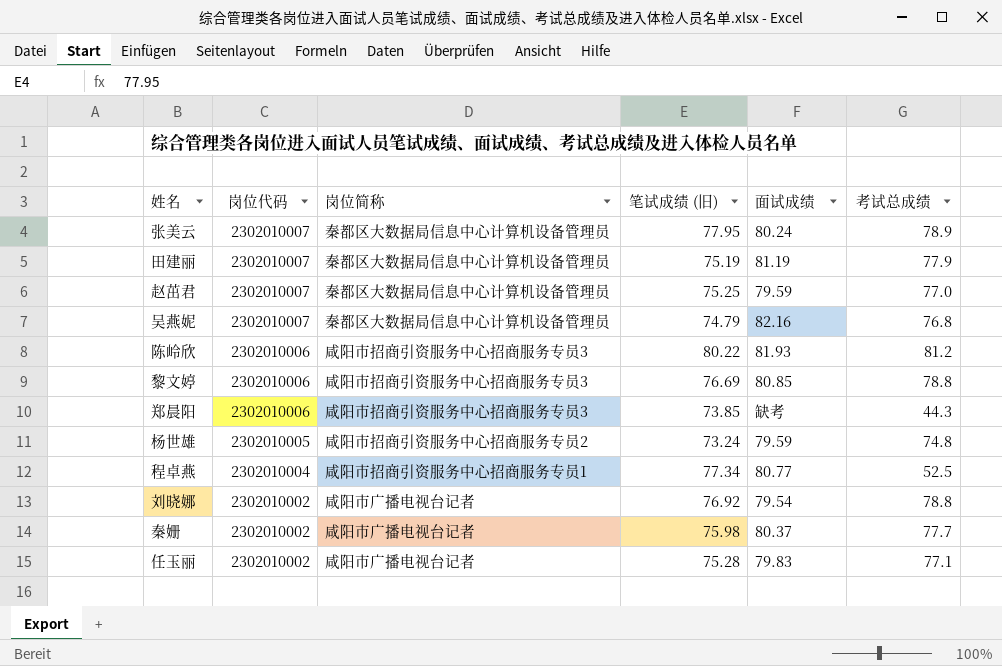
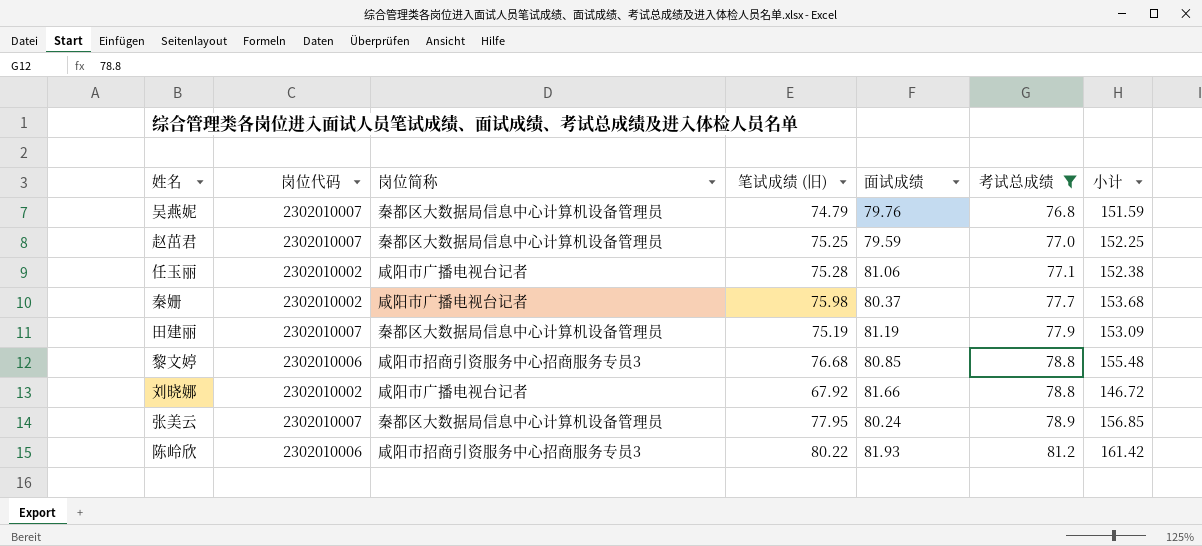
filter: none -> 考试总成绩 >= 76.8
row order: 岗位代码 descending -> 考试总成绩 ascending
column 小计 | formula: none -> [笔试成绩 (旧)] + [考试总成绩]
吴燕妮 | 面试成绩: 82.16 -> 79.76
任玉丽 | 面试成绩: 79.83 -> 81.06
黎文婷 | 笔试成绩 (旧): 76.69 -> 76.68
刘晓娜 | 笔试成绩 (旧): 76.92 -> 67.92
刘晓娜 | 面试成绩: 79.54 -> 81.66

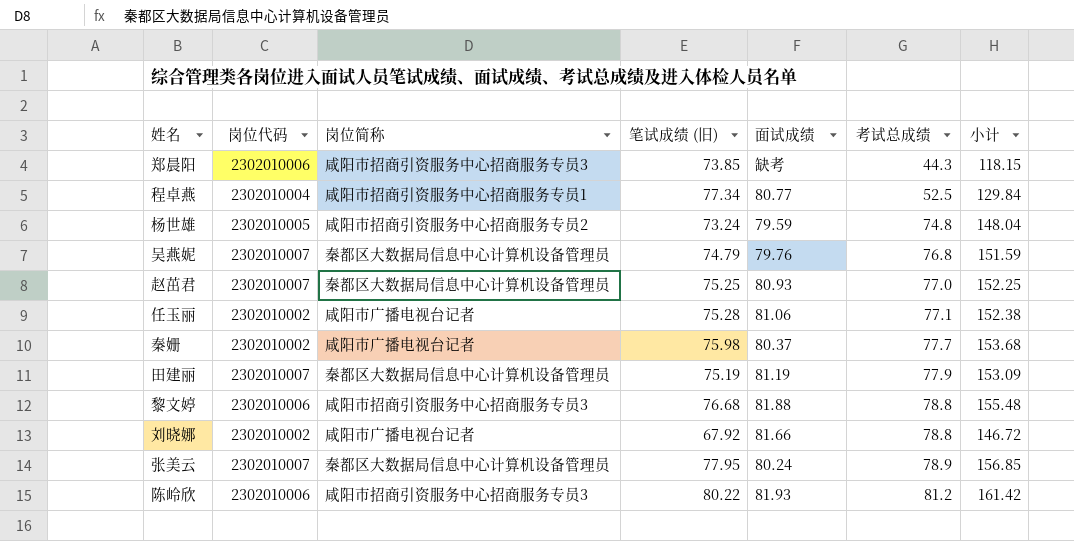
filter: 考试总成绩 >= 76.8 -> none
赵茁君 | 面试成绩: 79.59 -> 80.93
黎文婷 | 面试成绩: 80.85 -> 81.88

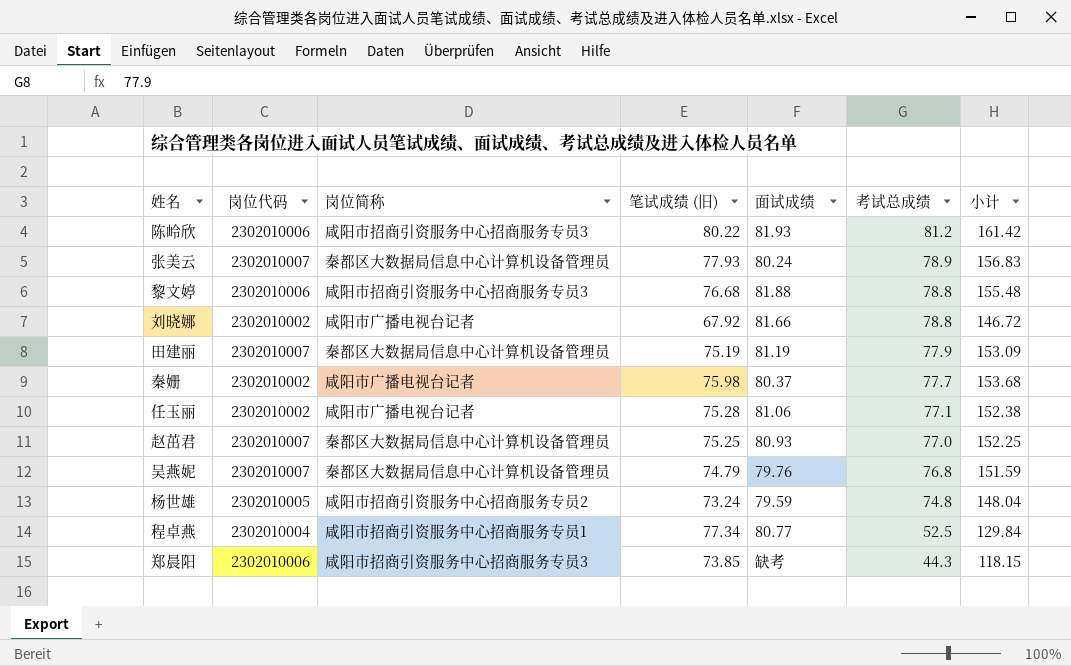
row order: 考试总成绩 ascending -> 考试总成绩 descending
张美云 | 笔试成绩 (旧): 77.95 -> 77.93
张美云 | 小计: 156.85 -> 156.83

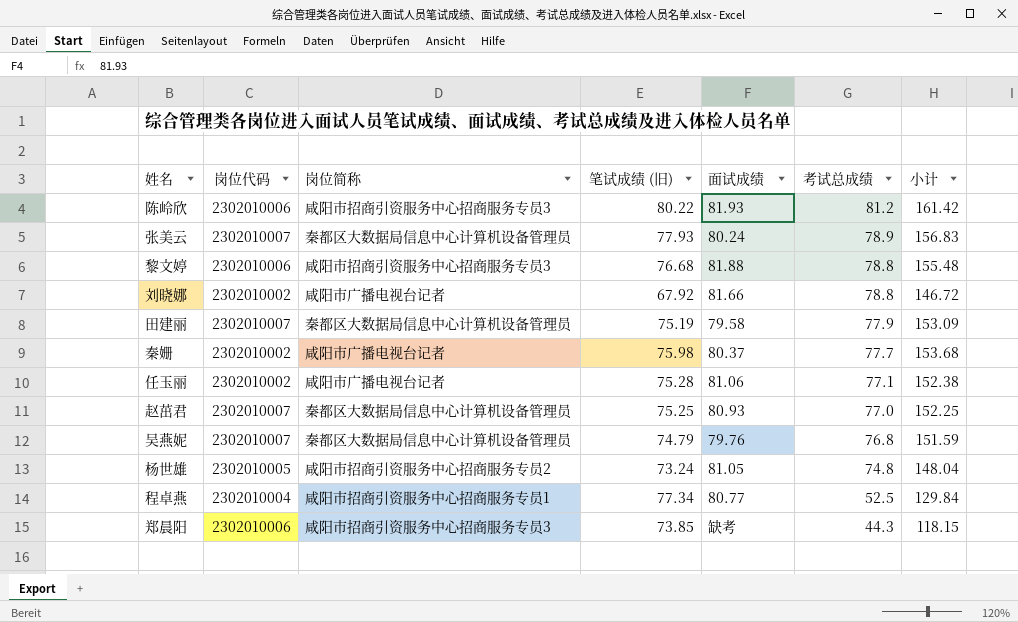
田建丽 | 面试成绩: 81.19 -> 79.58
杨世雄 | 面试成绩: 79.59 -> 81.05

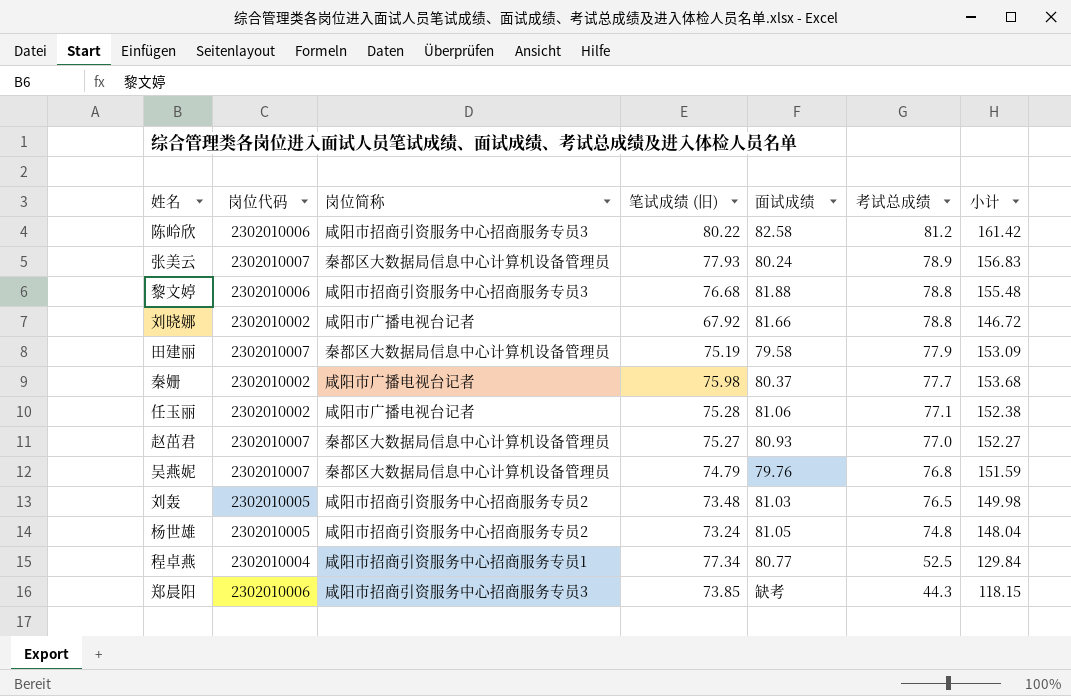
陈岭欣 | 面试成绩: 81.93 -> 82.58
赵茁君 | 笔试成绩 (旧): 75.25 -> 75.27
赵茁君 | 小计: 152.25 -> 152.27
row 刘轰: none -> 2302010005 | 咸阳市招商引资服务中心招商服务专员2 | 73.48 | 81.03 | 76.5 | 149.98

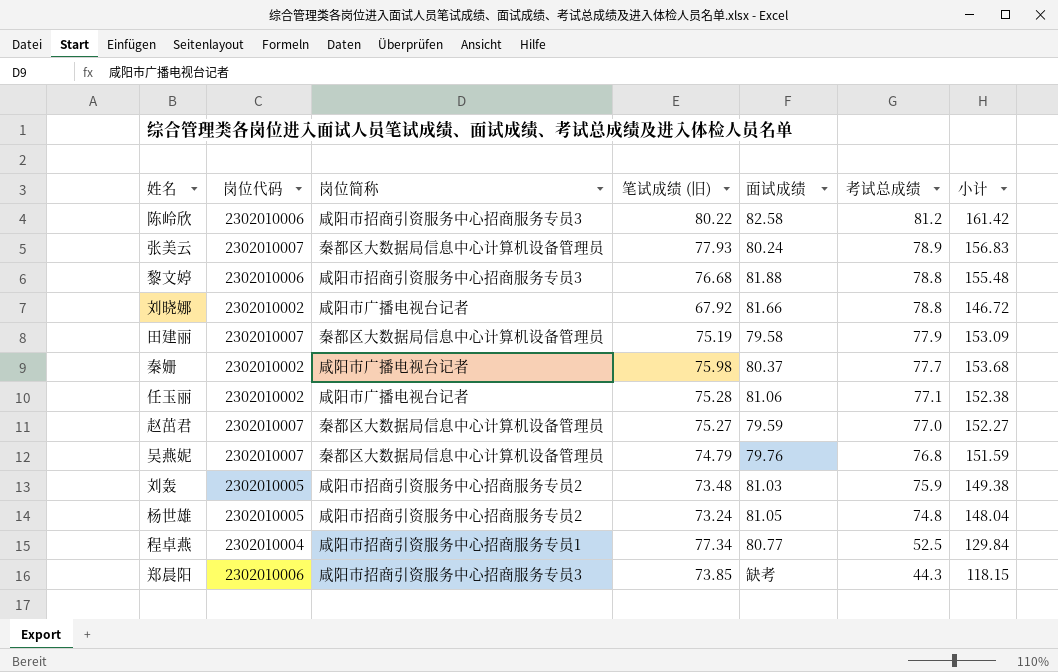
赵茁君 | 面试成绩: 80.93 -> 79.59
刘轰 | 考试总成绩: 76.5 -> 75.9
刘轰 | 小计: 149.98 -> 149.38

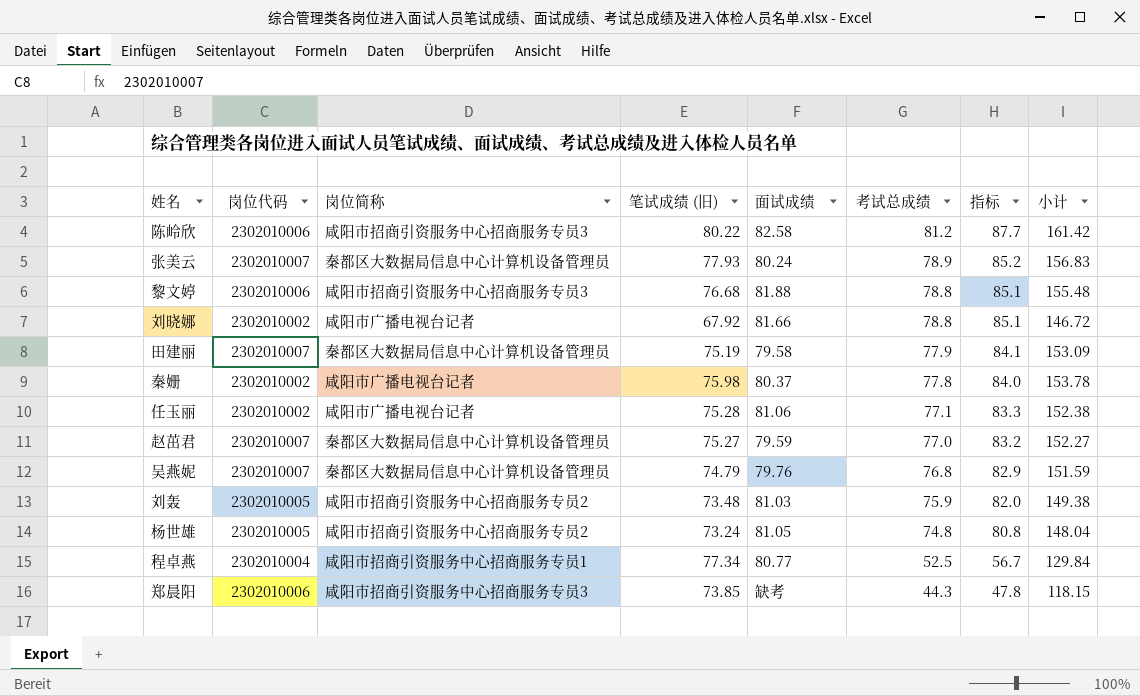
column 指标 | formula: none -> [考试总成绩] * 1.08
秦姗 | 考试总成绩: 77.7 -> 77.8
秦姗 | 小计: 153.68 -> 153.78

